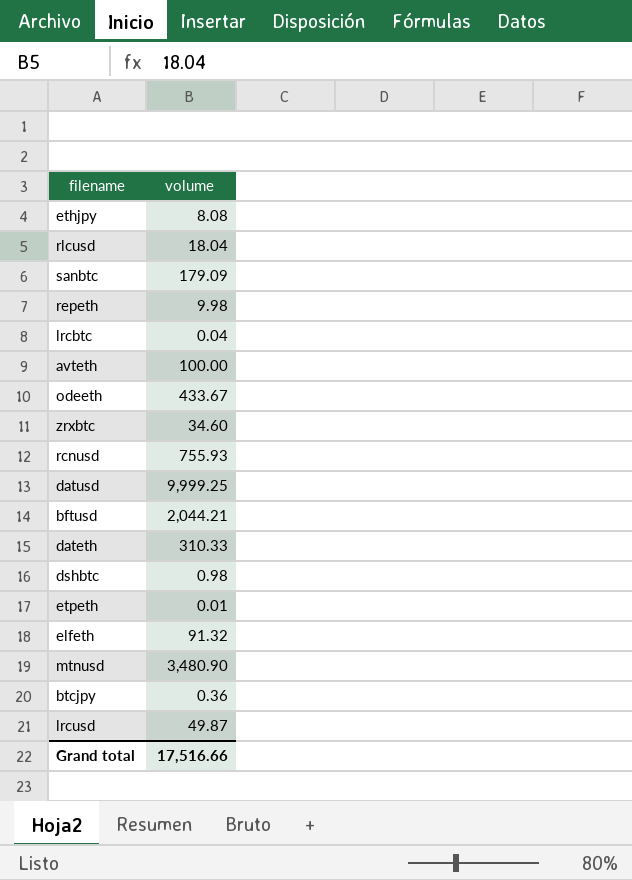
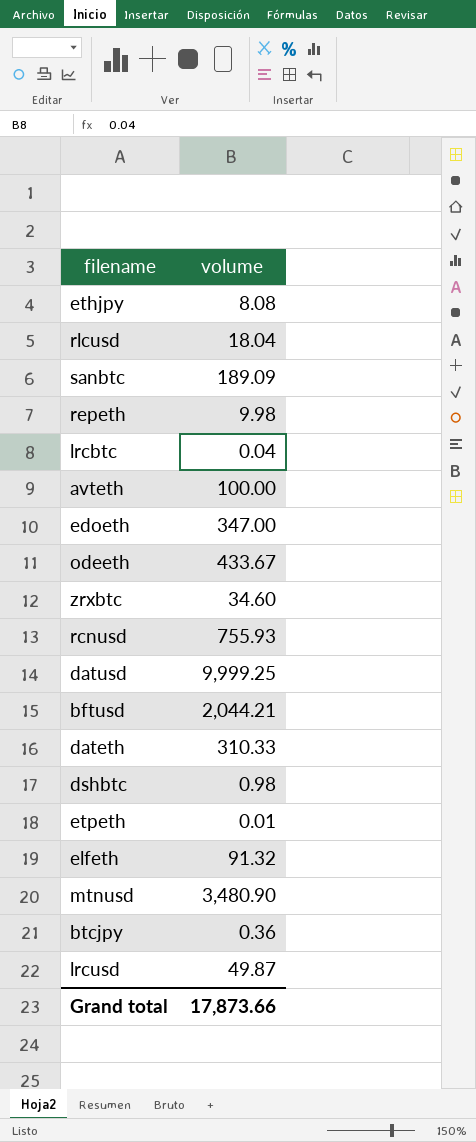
sanbtc | volume: 179.09 -> 189.09
row edoeth: none -> 347.00
Grand total | volume: 17,516.66 -> 17,873.66

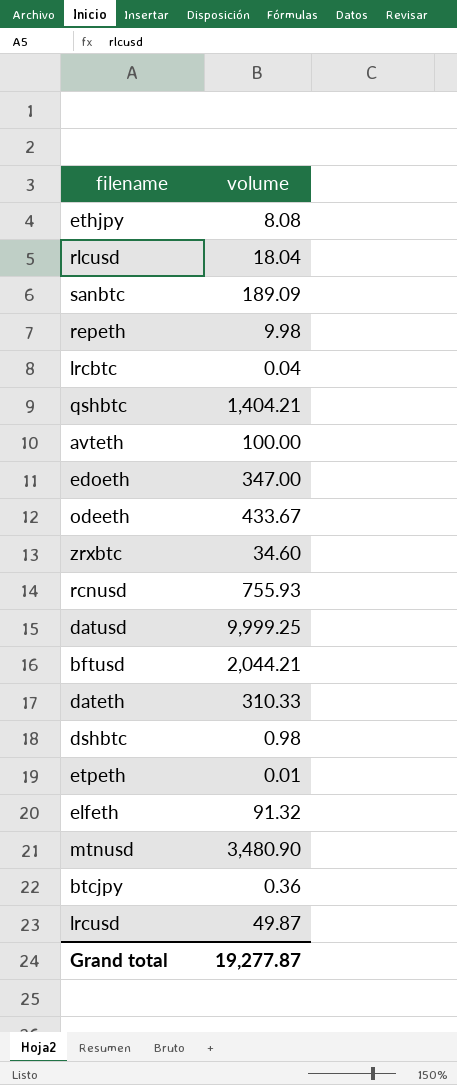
row qshbtc: none -> 1,404.21
Grand total | volume: 17,873.66 -> 19,277.87

